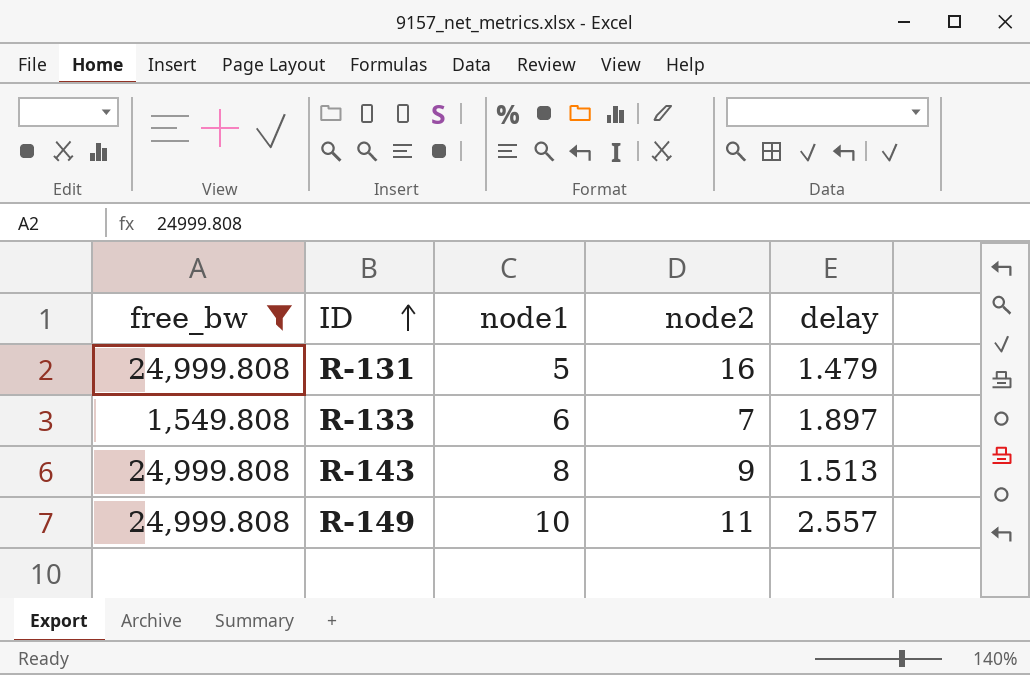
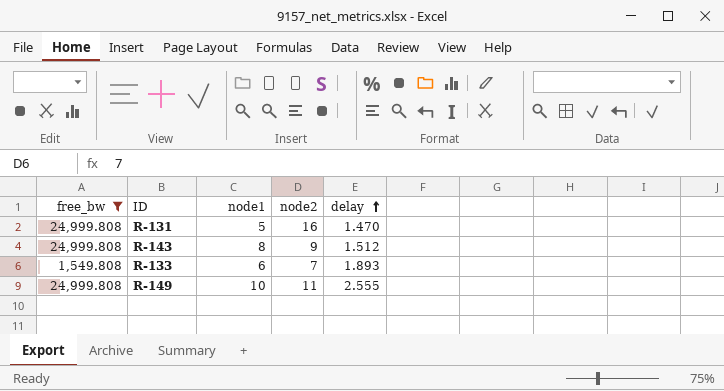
row order: ID ascending -> delay ascending
R-131 | delay: 1.479 -> 1.470
R-143 | delay: 1.513 -> 1.512
R-133 | delay: 1.897 -> 1.893
R-149 | delay: 2.557 -> 2.555

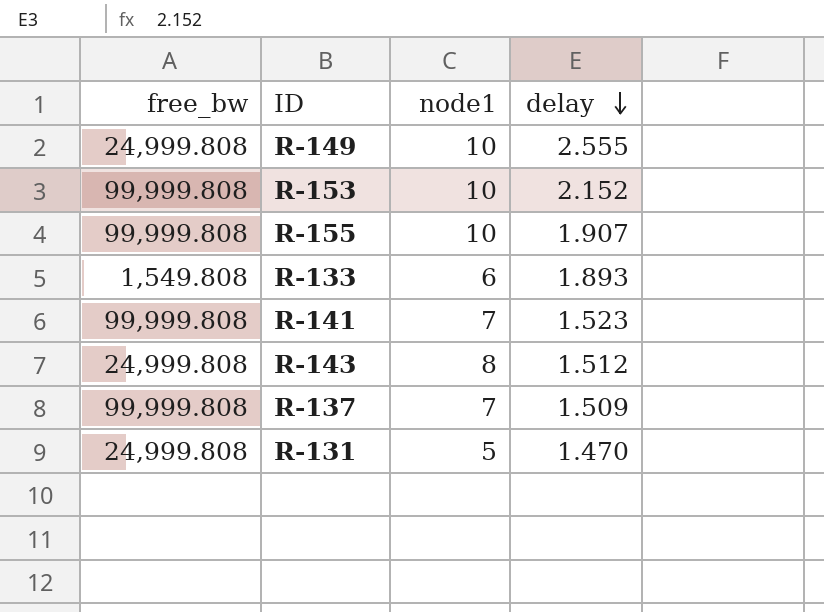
filter: free_bw != 99,999.808 -> none
row order: delay ascending -> delay descending
column node2 | position: 4 -> none

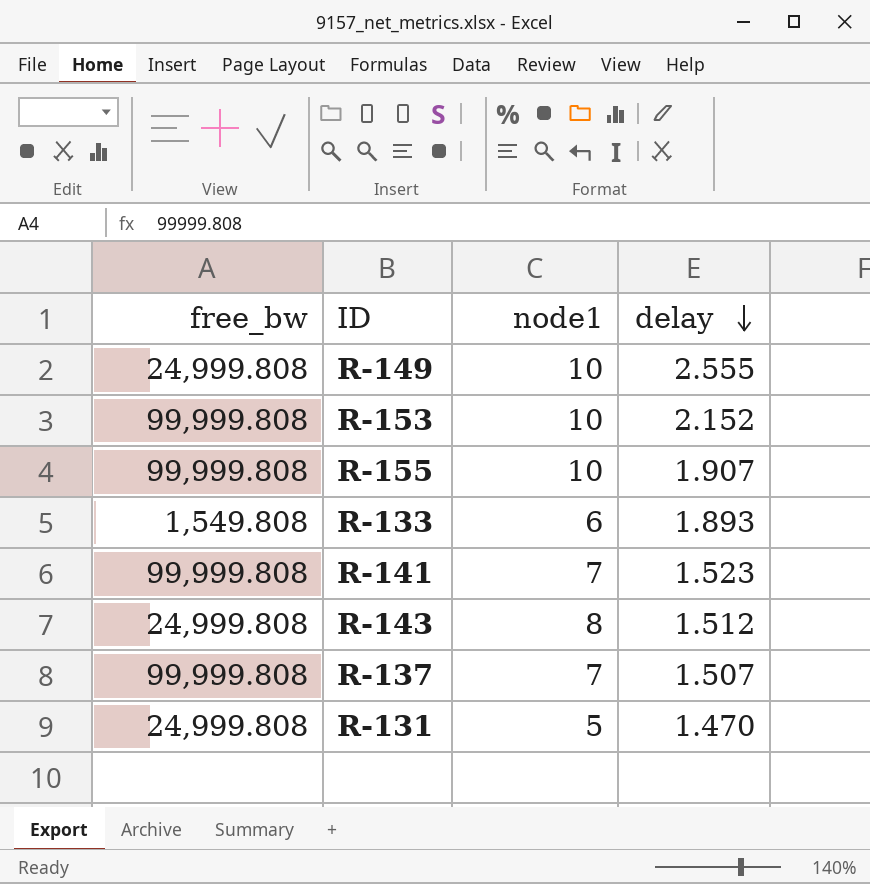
R-137 | delay: 1.509 -> 1.507

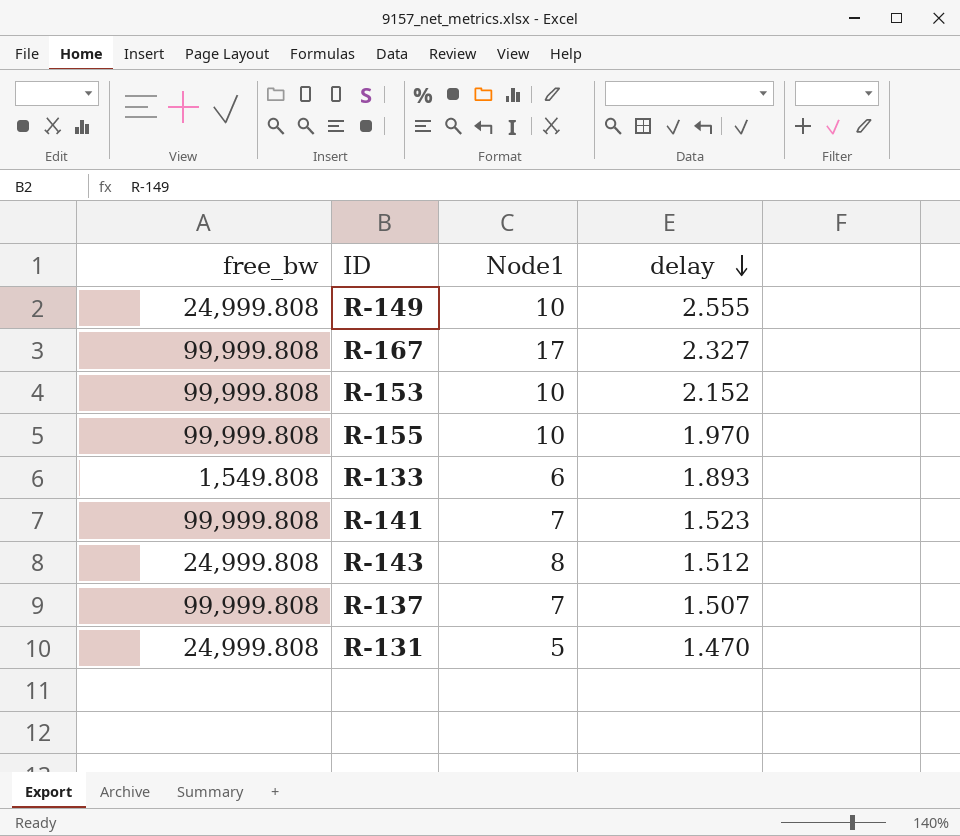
column name: node1 -> Node1
row R-167: none -> 99,999.808 | 17 | 2.327
R-155 | delay: 1.907 -> 1.970

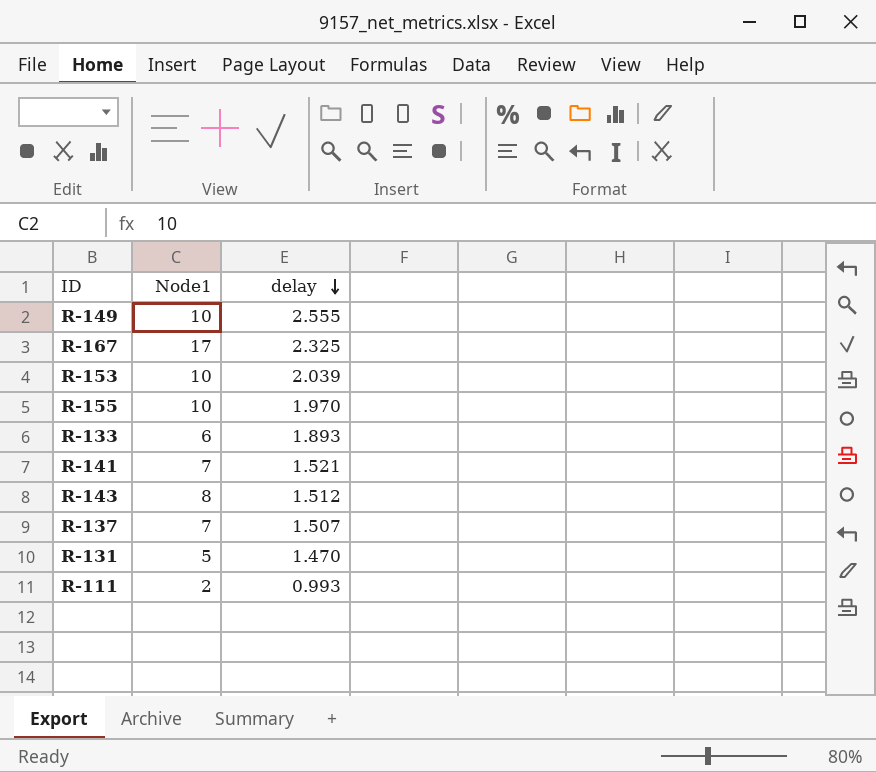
column free_bw | position: 1 -> none
R-167 | delay: 2.327 -> 2.325
R-153 | delay: 2.152 -> 2.039
R-141 | delay: 1.523 -> 1.521
row R-111: none -> 2 | 0.993

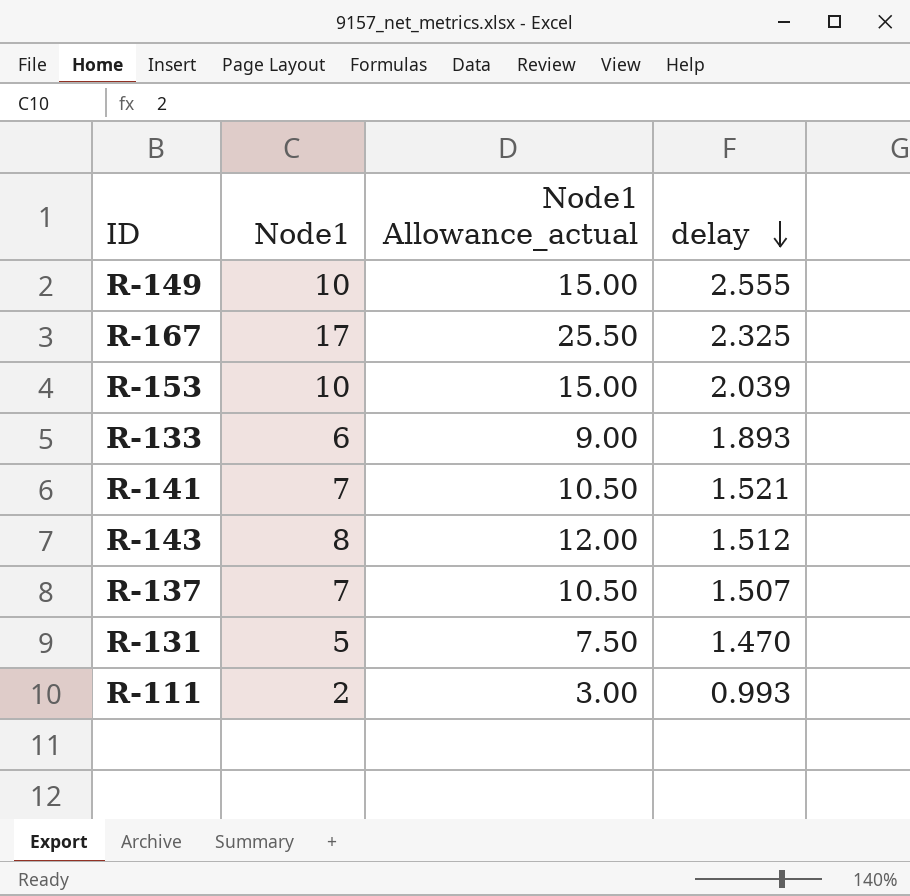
column Node1 Allowance_actual | formula: none -> [Node1] * 1.5
row R-155: 10 | 1.970 -> none

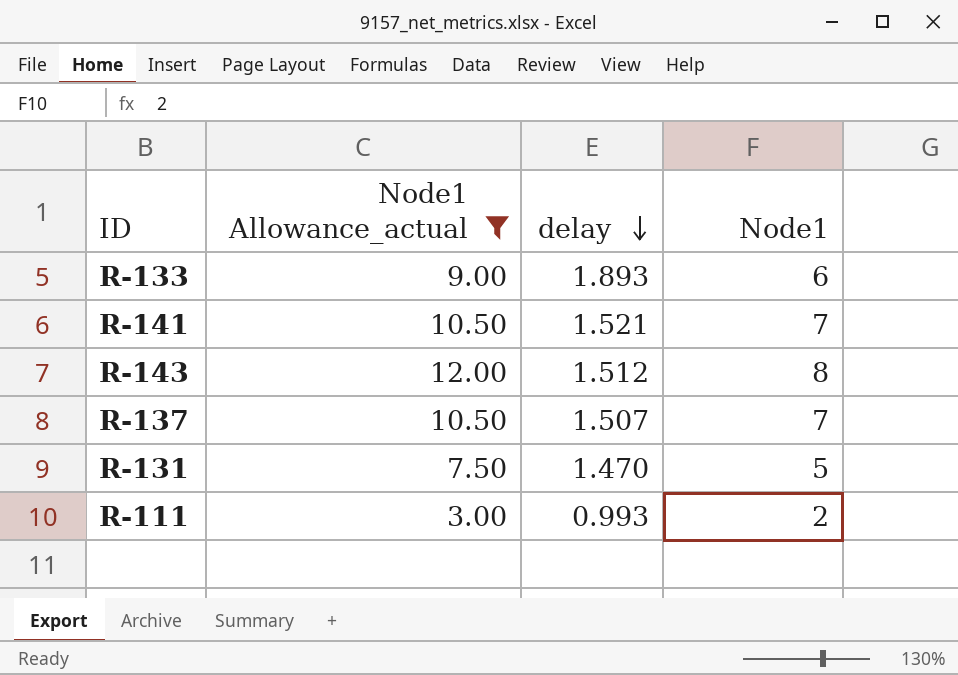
filter: none -> Node1 Allowance_actual <= 12.00
column Node1 | position: 2 -> 4

